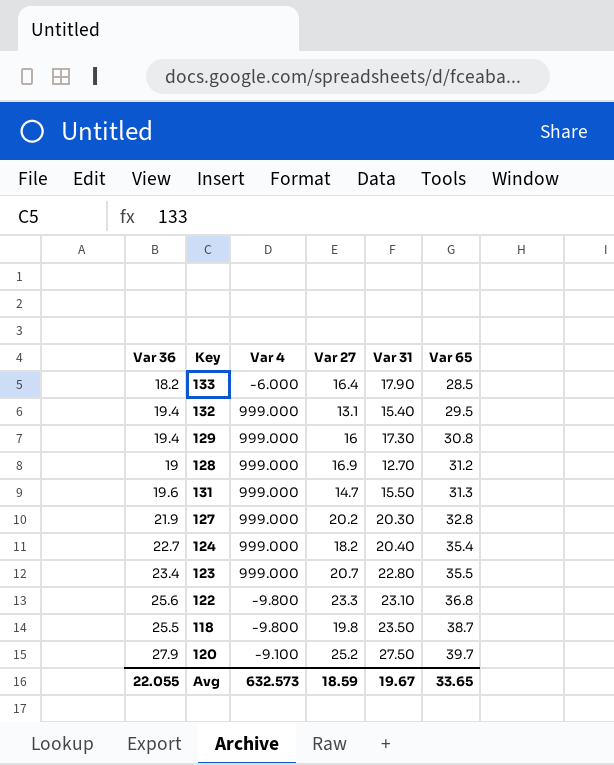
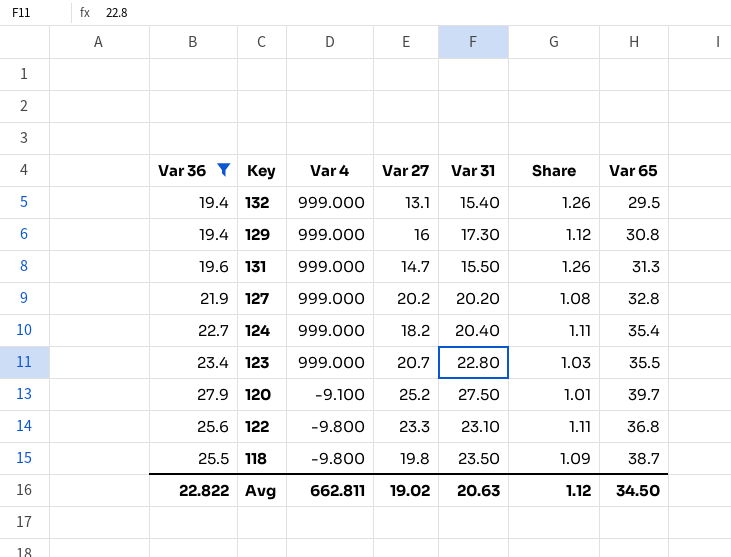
filter: none -> Var 36 >= 19.4
row order: Var 65 ascending -> Var 4 descending
column Share | formula: none -> [Var 36] / [Var 31]
127 | Var 31: 20.30 -> 20.20
Avg | Var 36: 22.055 -> 22.822
Avg | Var 4: 632.573 -> 662.811
Avg | Var 27: 18.59 -> 19.02
Avg | Var 31: 19.67 -> 20.63
Avg | Var 65: 33.65 -> 34.50

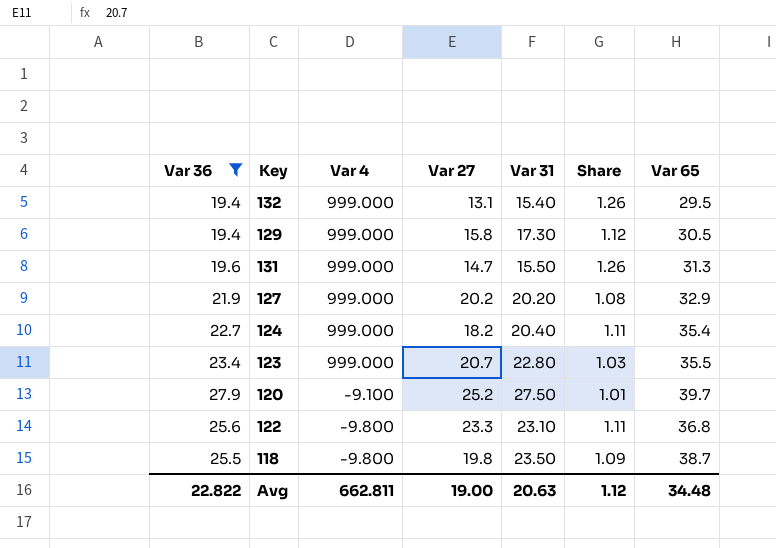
129 | Var 27: 16 -> 15.8
129 | Var 65: 30.8 -> 30.5
127 | Var 65: 32.8 -> 32.9
Avg | Var 27: 19.02 -> 19.00
Avg | Var 65: 34.50 -> 34.48

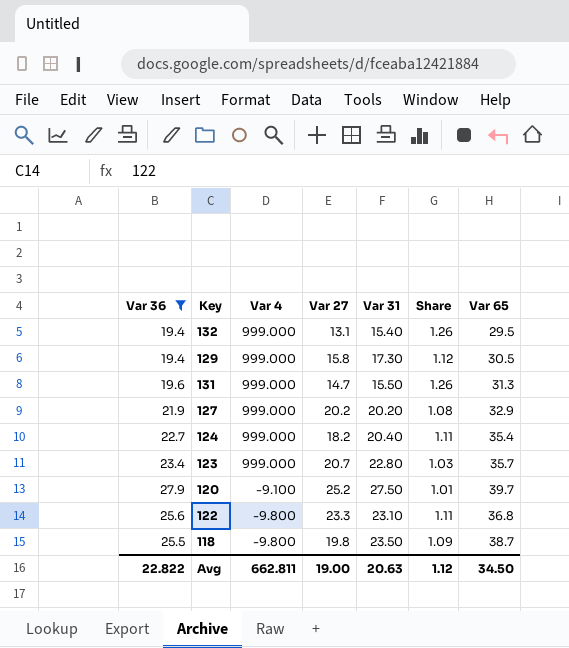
123 | Var 65: 35.5 -> 35.7
Avg | Var 65: 34.48 -> 34.50

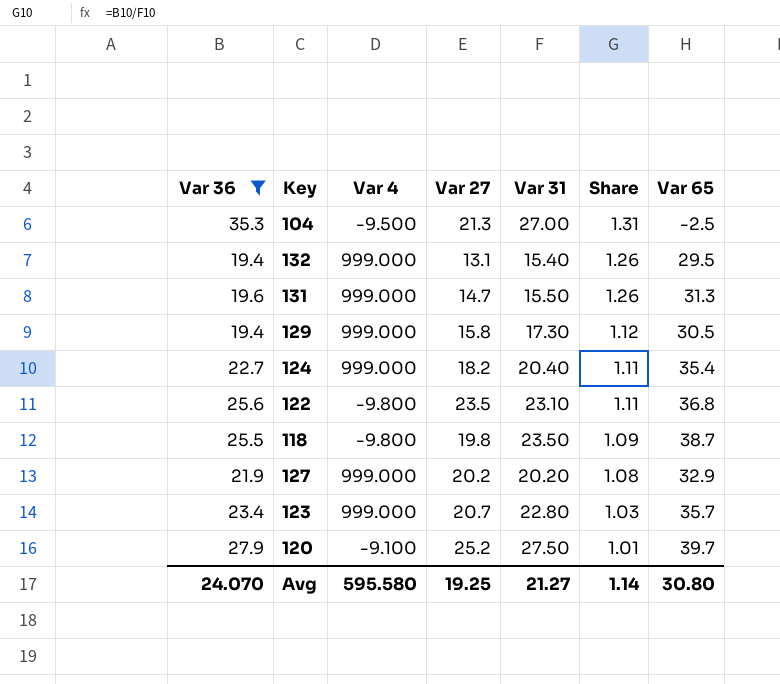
row order: Var 4 descending -> Share descending
row 104: none -> 35.3 | -9.500 | 21.3 | 27.00 | 1.31 | -2.5
122 | Var 27: 23.3 -> 23.5
Avg | Var 36: 22.822 -> 24.070
Avg | Var 4: 662.811 -> 595.580
Avg | Var 27: 19.00 -> 19.25
Avg | Var 31: 20.63 -> 21.27
Avg | Share: 1.12 -> 1.14
Avg | Var 65: 34.50 -> 30.80

